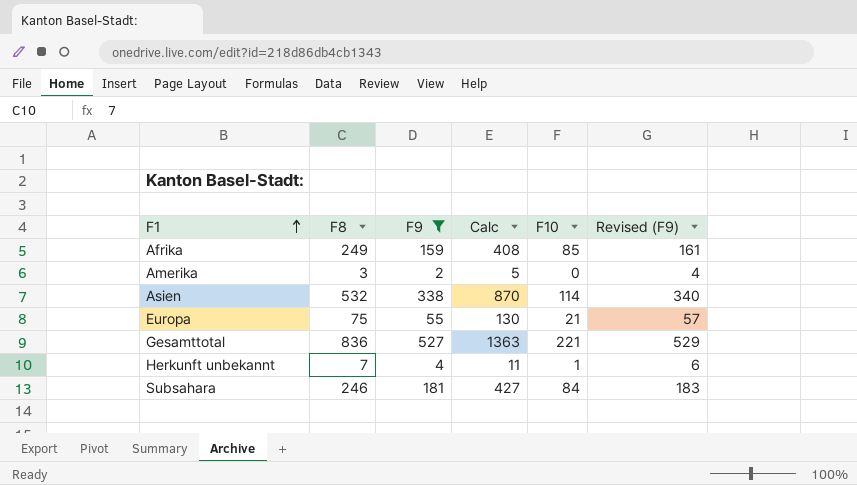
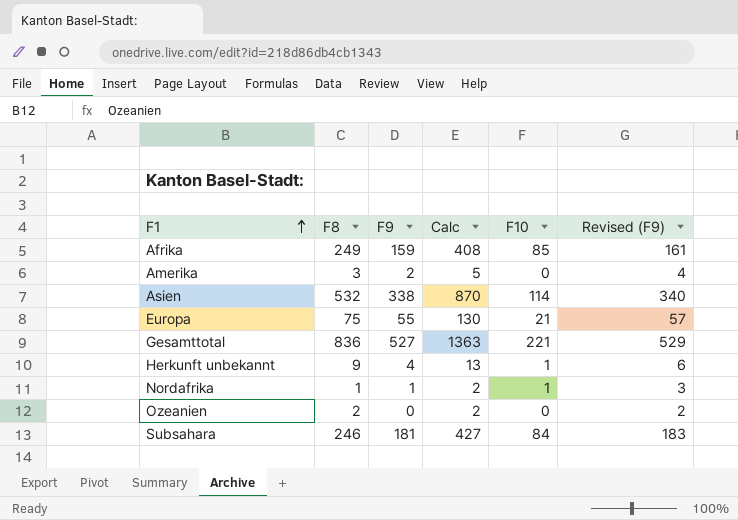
filter: F9 >= 2 -> none
Herkunft unbekannt | F8: 7 -> 9
Herkunft unbekannt | Calc: 11 -> 13

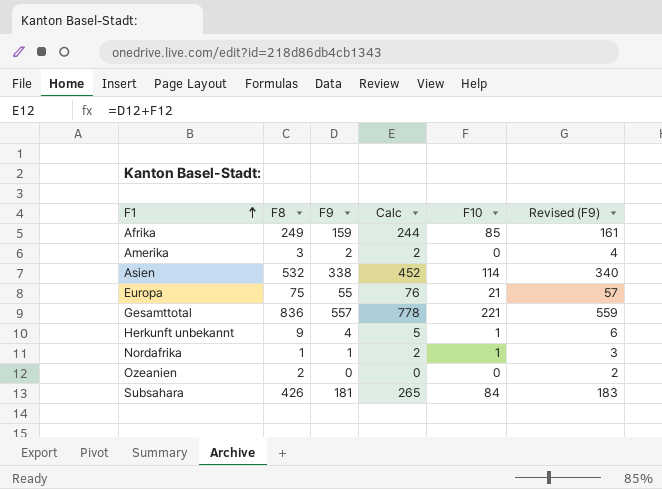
column Calc | formula: [F8] + [F9] -> [F9] + [F10]
Gesamttotal | F9: 527 -> 557
Gesamttotal | Revised (F9): 529 -> 559
Subsahara | F8: 246 -> 426

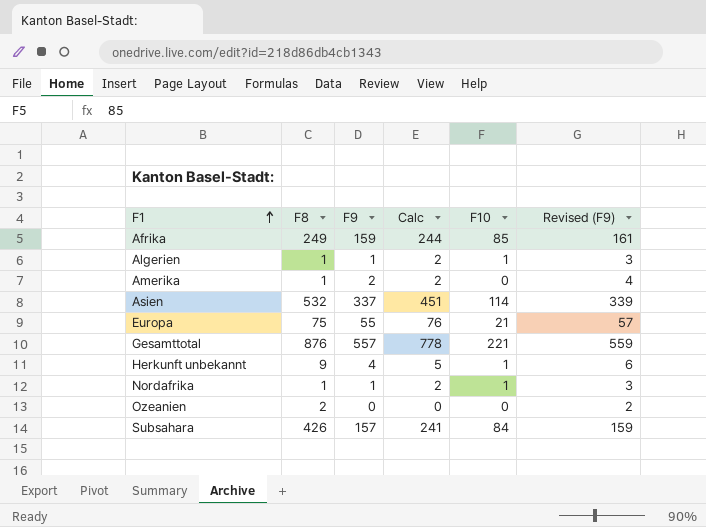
row Algerien: none -> 1 | 1 | 2 | 1 | 3
Amerika | F8: 3 -> 1
Asien | F9: 338 -> 337
Asien | Calc: 452 -> 451
Asien | Revised (F9): 340 -> 339
Gesamttotal | F8: 836 -> 876
Subsahara | F9: 181 -> 157
Subsahara | Calc: 265 -> 241
Subsahara | Revised (F9): 183 -> 159

